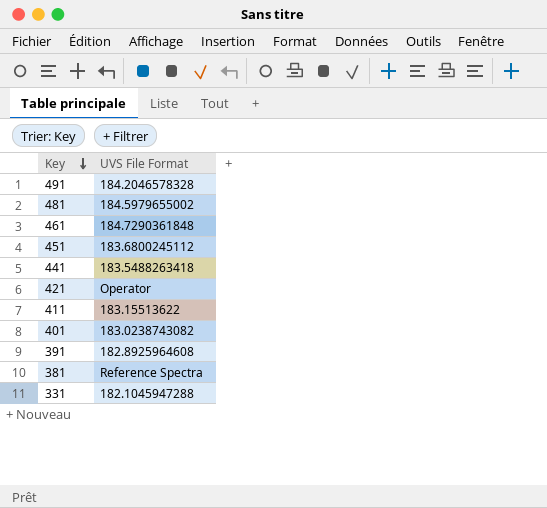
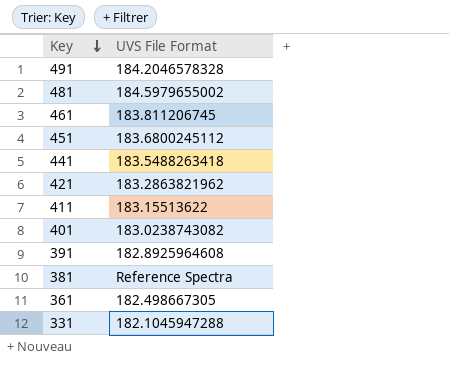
461 | UVS File Format: 184.7290361848 -> 183.811206745
421 | UVS File Format: Operator -> 183.2863821962
row 361: none -> 182.498667305

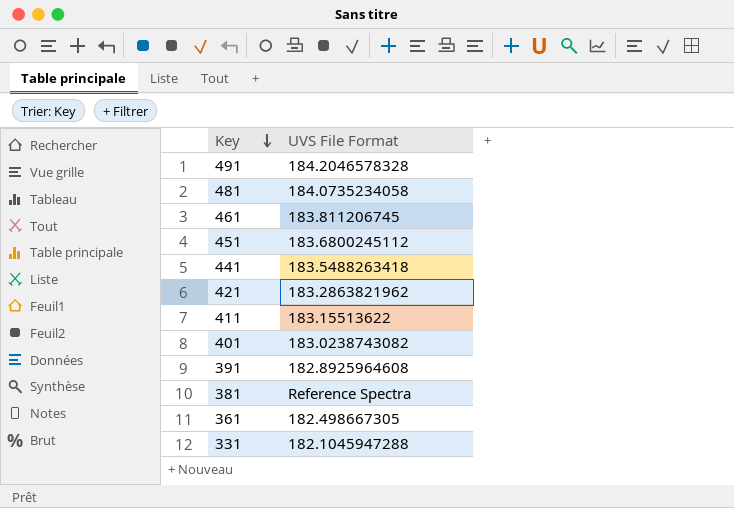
481 | UVS File Format: 184.5979655002 -> 184.0735234058

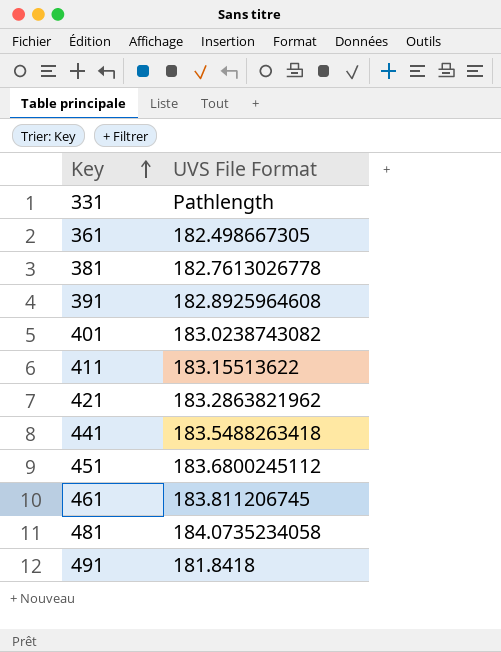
row order: Key descending -> Key ascending
331 | UVS File Format: 182.1045947288 -> Pathlength
381 | UVS File Format: Reference Spectra -> 182.7613026778
491 | UVS File Format: 184.2046578328 -> 181.8418

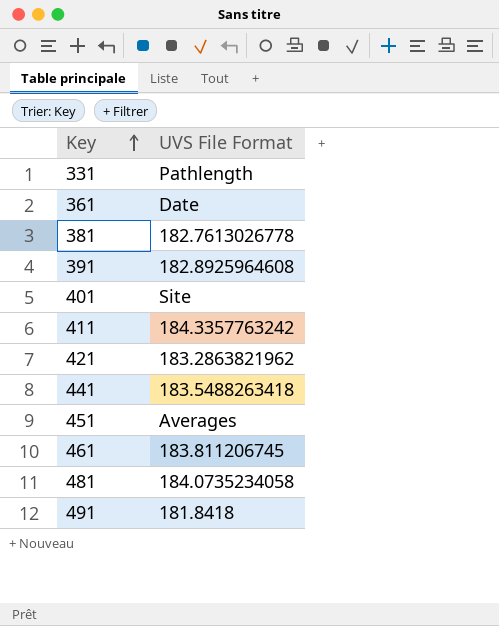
361 | UVS File Format: 182.498667305 -> Date
401 | UVS File Format: 183.0238743082 -> Site
411 | UVS File Format: 183.15513622 -> 184.3357763242
451 | UVS File Format: 183.6800245112 -> Averages

